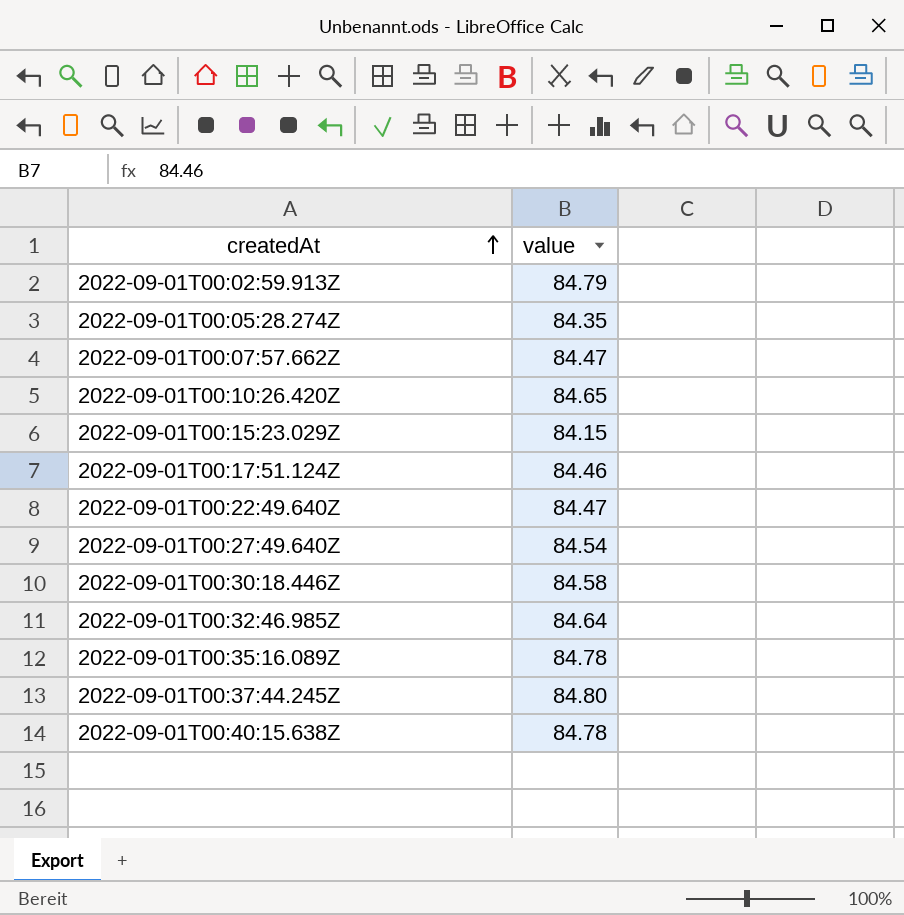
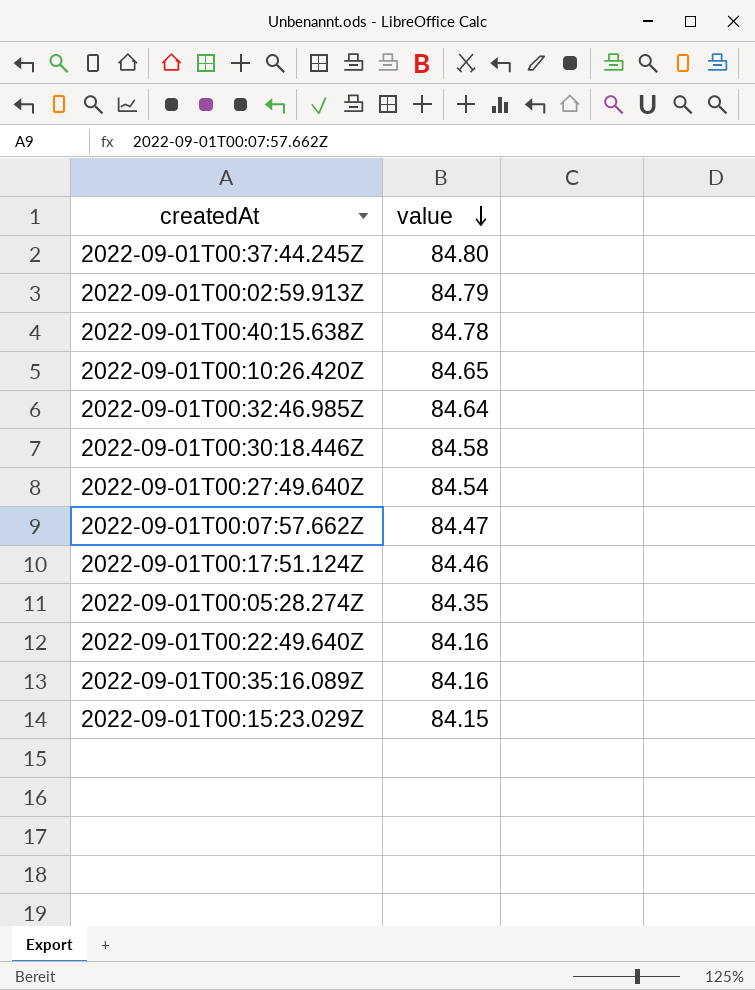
row order: createdAt ascending -> value descending
2022-09-01T00:22:49.640Z | value: 84.47 -> 84.16
2022-09-01T00:35:16.089Z | value: 84.78 -> 84.16

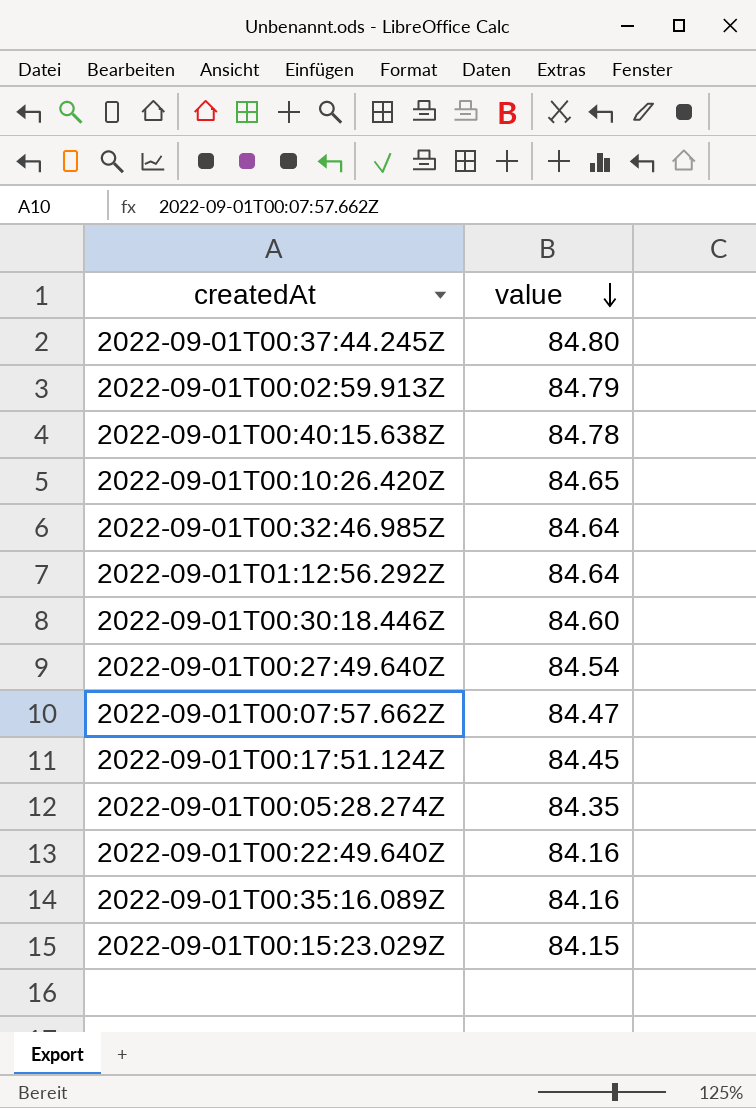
row 2022-09-01T01:12:56.292Z: none -> 84.64
2022-09-01T00:30:18.446Z | value: 84.58 -> 84.60
2022-09-01T00:17:51.124Z | value: 84.46 -> 84.45

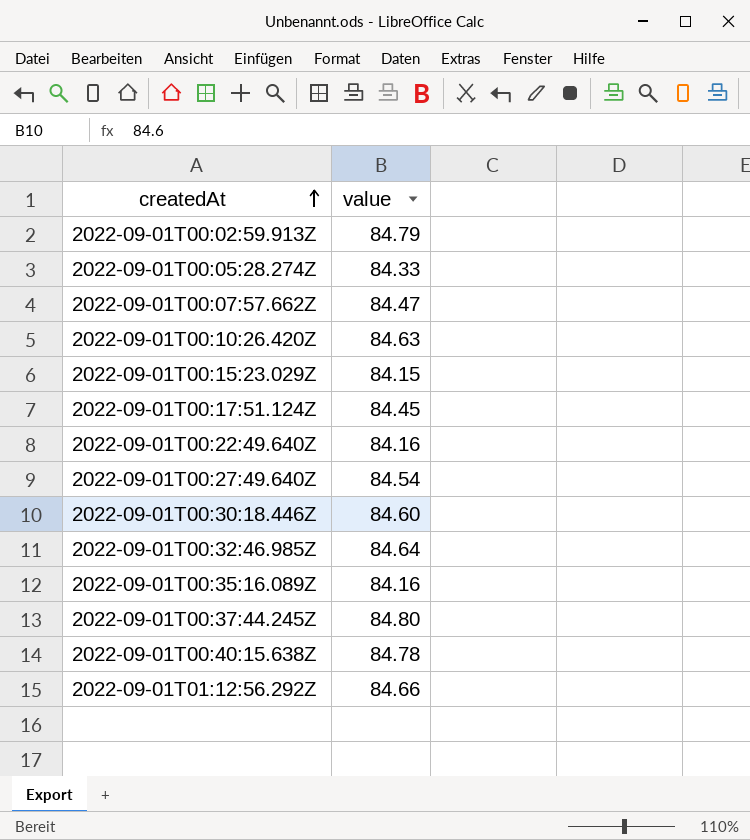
row order: value descending -> createdAt ascending
2022-09-01T00:05:28.274Z | value: 84.35 -> 84.33
2022-09-01T00:10:26.420Z | value: 84.65 -> 84.63
2022-09-01T01:12:56.292Z | value: 84.64 -> 84.66

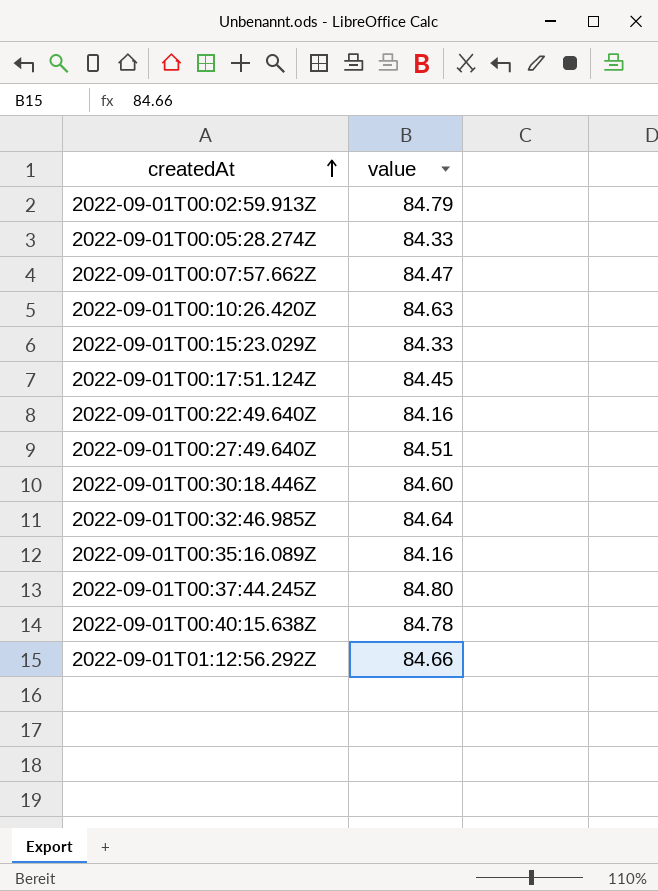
2022-09-01T00:15:23.029Z | value: 84.15 -> 84.33
2022-09-01T00:27:49.640Z | value: 84.54 -> 84.51

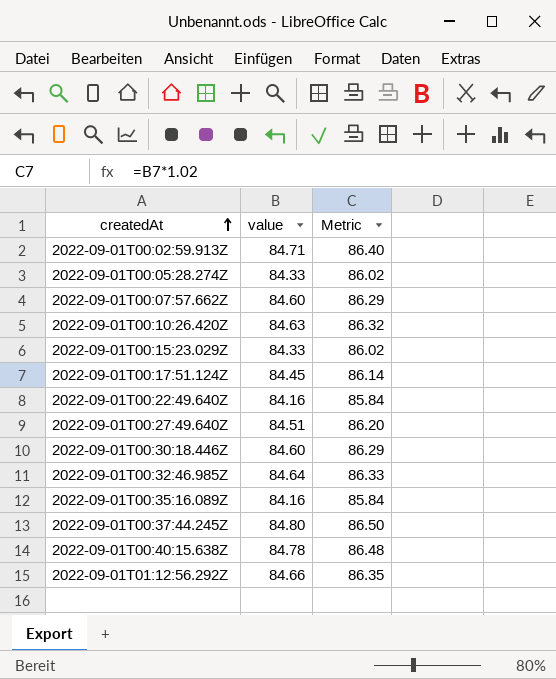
column Metric | formula: none -> [value] * 1.02
2022-09-01T00:02:59.913Z | value: 84.79 -> 84.71
2022-09-01T00:07:57.662Z | value: 84.47 -> 84.60

